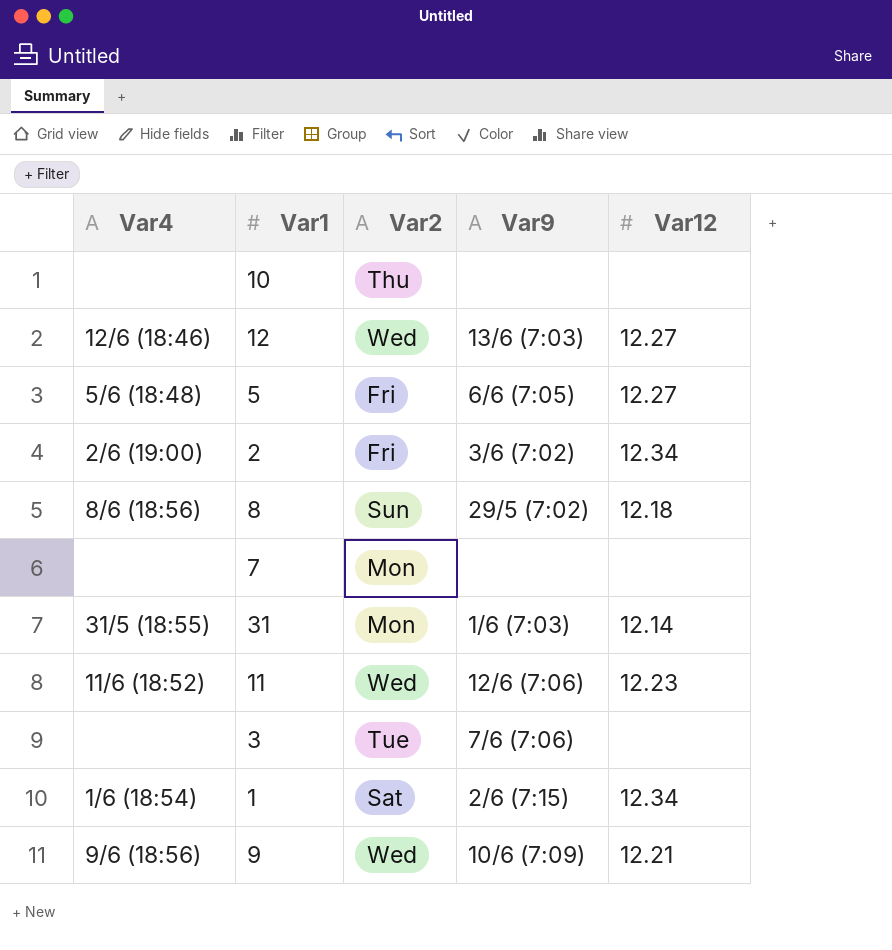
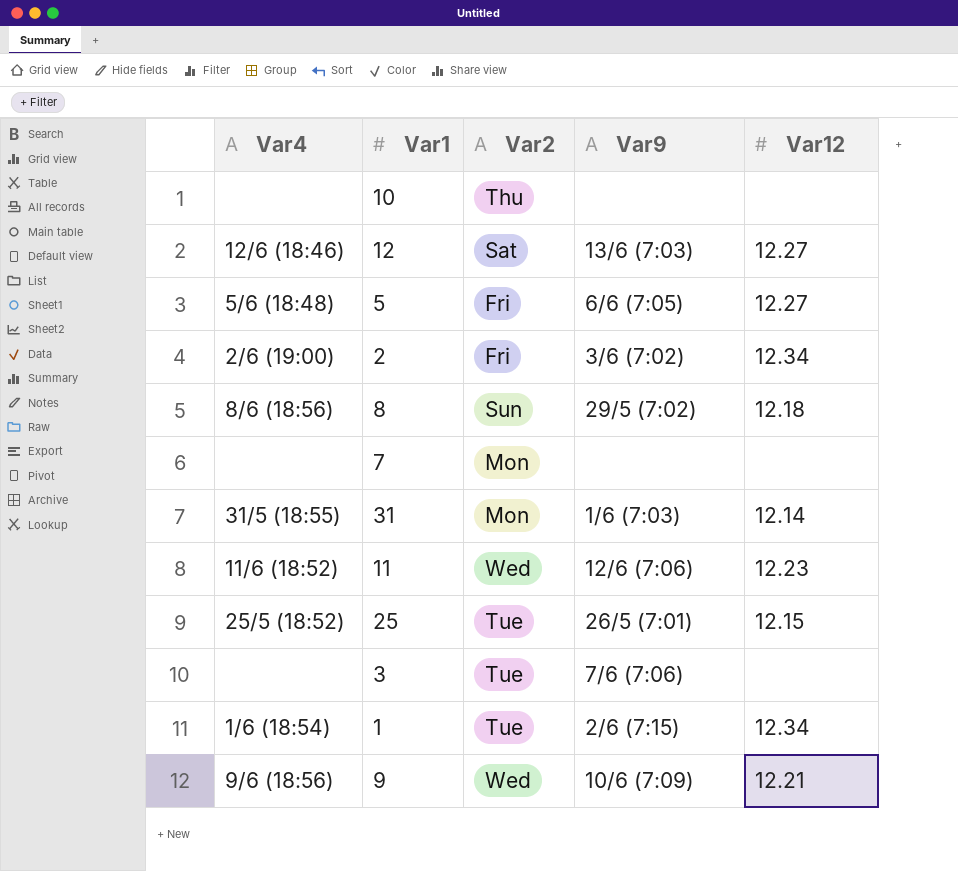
12 | Var2: Wed -> Sat
row 25: none -> 25/5 (18:52) | Tue | 26/5 (7:01) | 12.15
1 | Var2: Sat -> Tue

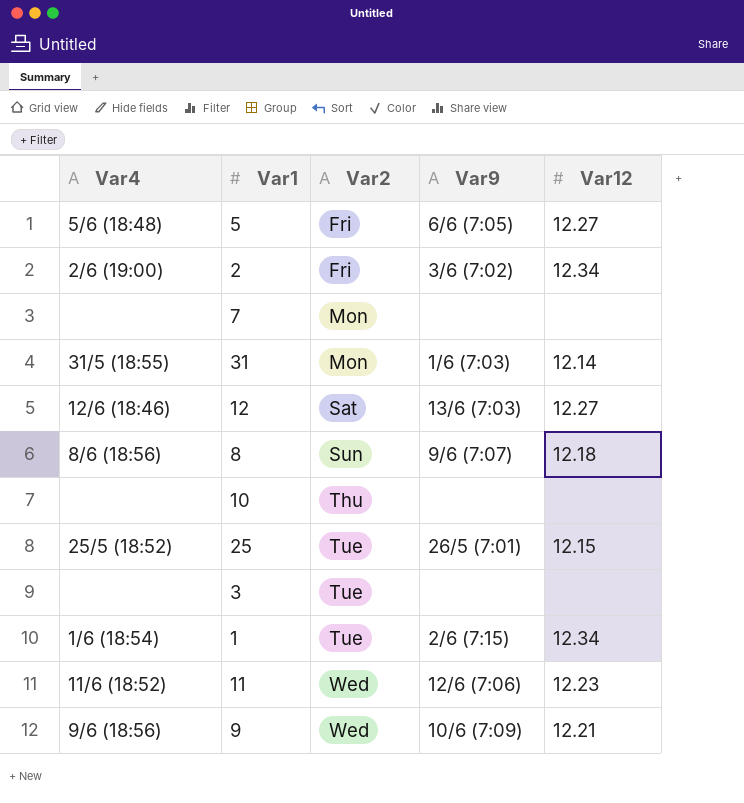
row order: none -> Var2 ascending
8 | Var9: 29/5 (7:02) -> 9/6 (7:07)
3 | Var9: 7/6 (7:06) -> none

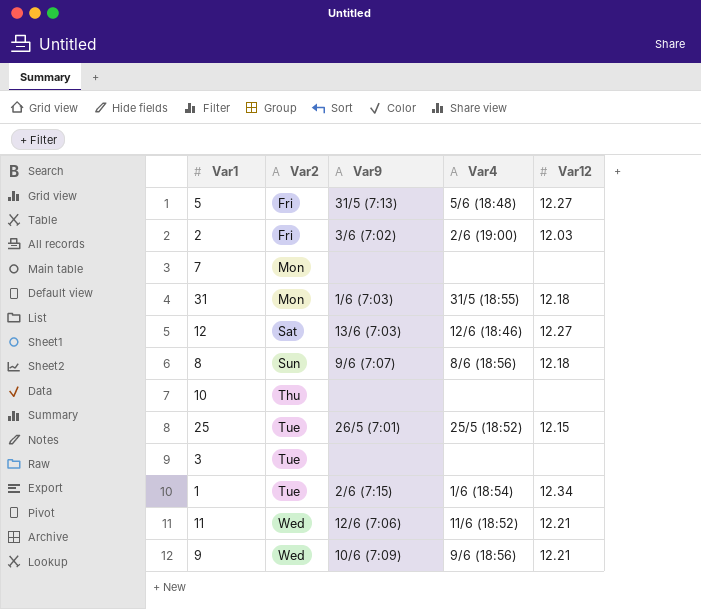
column Var4 | position: 1 -> 4
5 | Var9: 6/6 (7:05) -> 31/5 (7:13)
2 | Var12: 12.34 -> 12.03
31 | Var12: 12.14 -> 12.18
11 | Var12: 12.23 -> 12.21

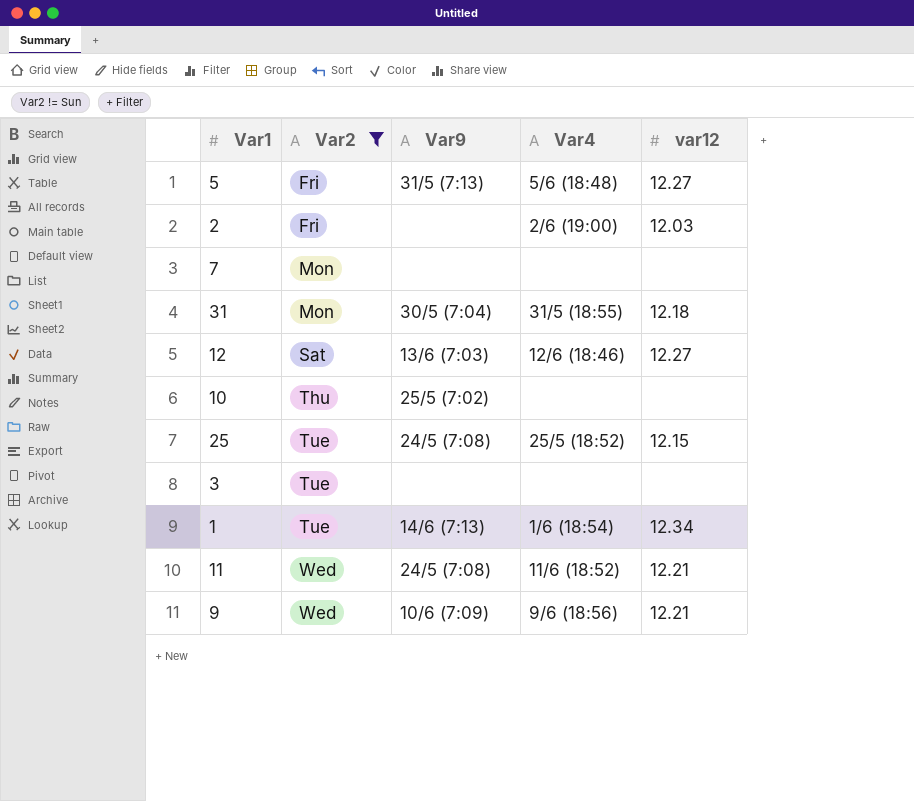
filter: none -> Var2 != Sun
column name: Var12 -> var12
2 | Var9: 3/6 (7:02) -> none
31 | Var9: 1/6 (7:03) -> 30/5 (7:04)
10 | Var9: none -> 25/5 (7:02)
25 | Var9: 26/5 (7:01) -> 24/5 (7:08)
1 | Var9: 2/6 (7:15) -> 14/6 (7:13)
11 | Var9: 12/6 (7:06) -> 24/5 (7:08)

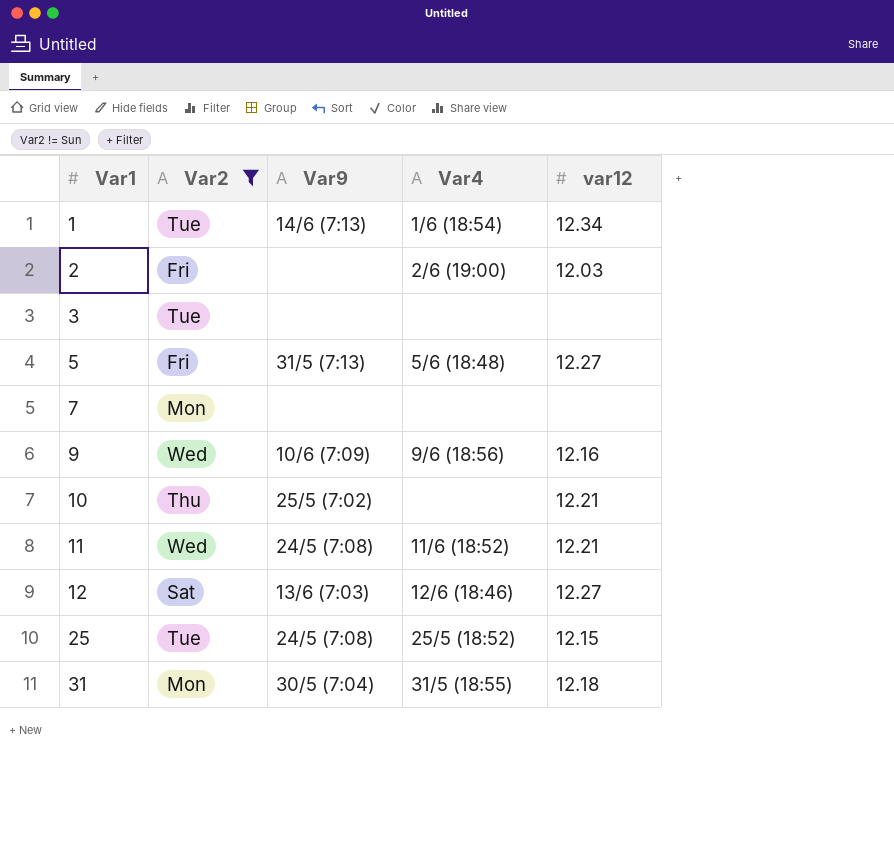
row order: Var2 ascending -> Var1 ascending
9 | var12: 12.21 -> 12.16
10 | var12: none -> 12.21

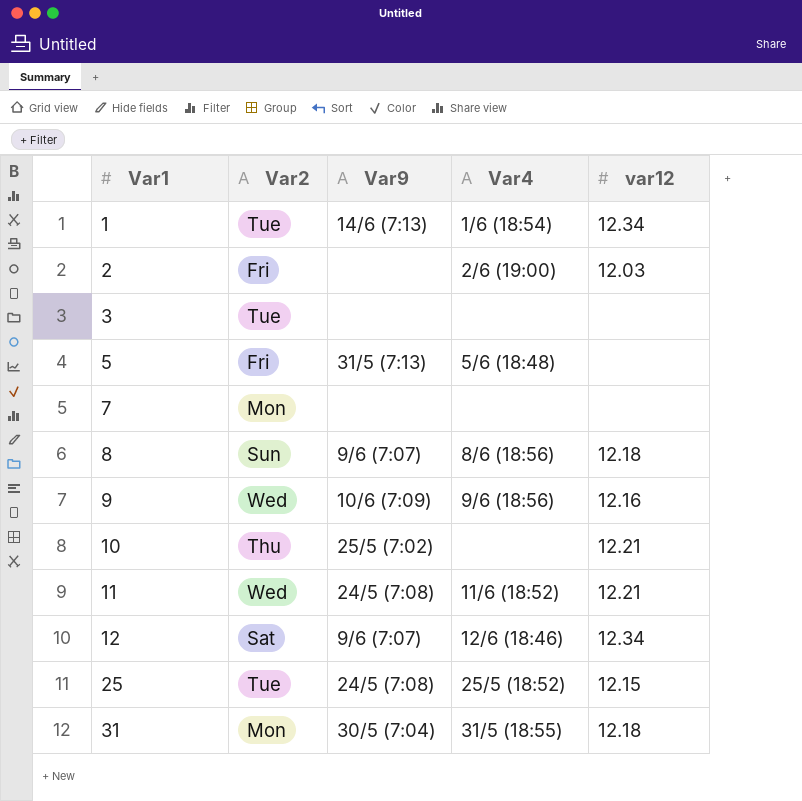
filter: Var2 != Sun -> none
5 | var12: 12.27 -> none
12 | Var9: 13/6 (7:03) -> 9/6 (7:07)
12 | var12: 12.27 -> 12.34

